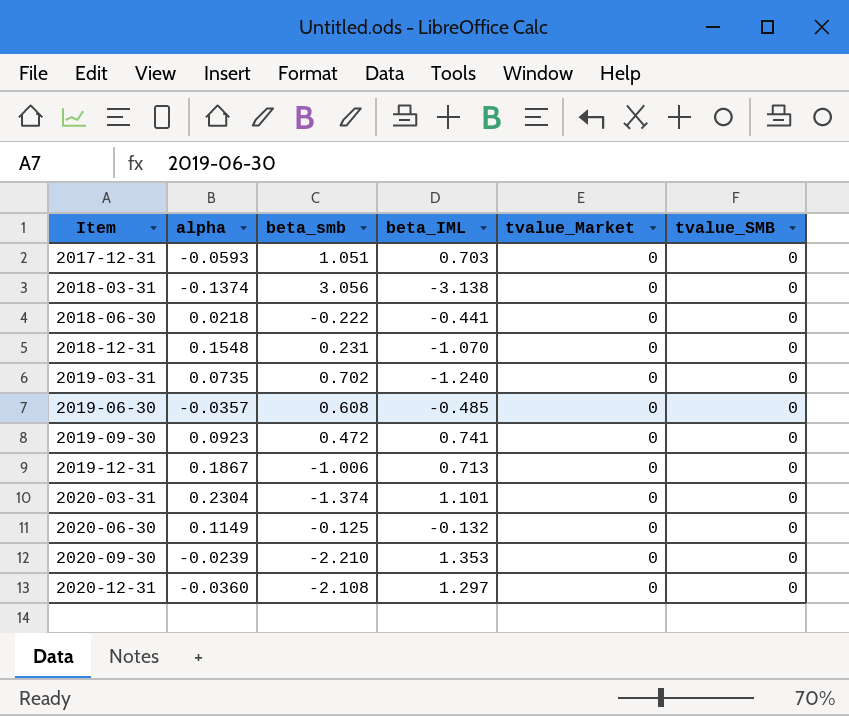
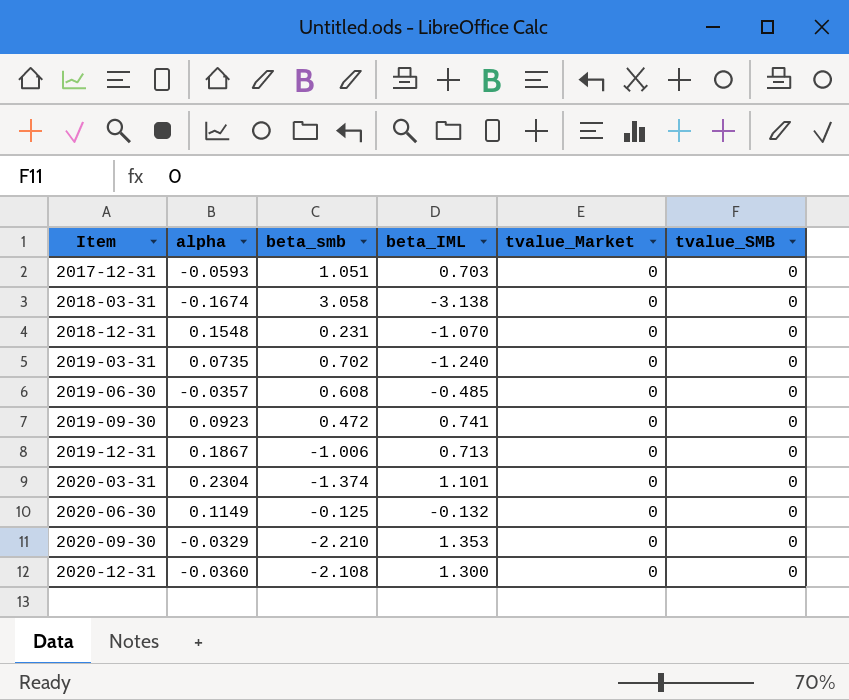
row 2018-06-30: 0.0218 | -0.222 | -0.441 | 0 | 0 -> none
2018-03-31 | alpha: -0.1374 -> -0.1674
2018-03-31 | beta_smb: 3.056 -> 3.058
2020-09-30 | alpha: -0.0239 -> -0.0329
2020-12-31 | beta_IML: 1.297 -> 1.300

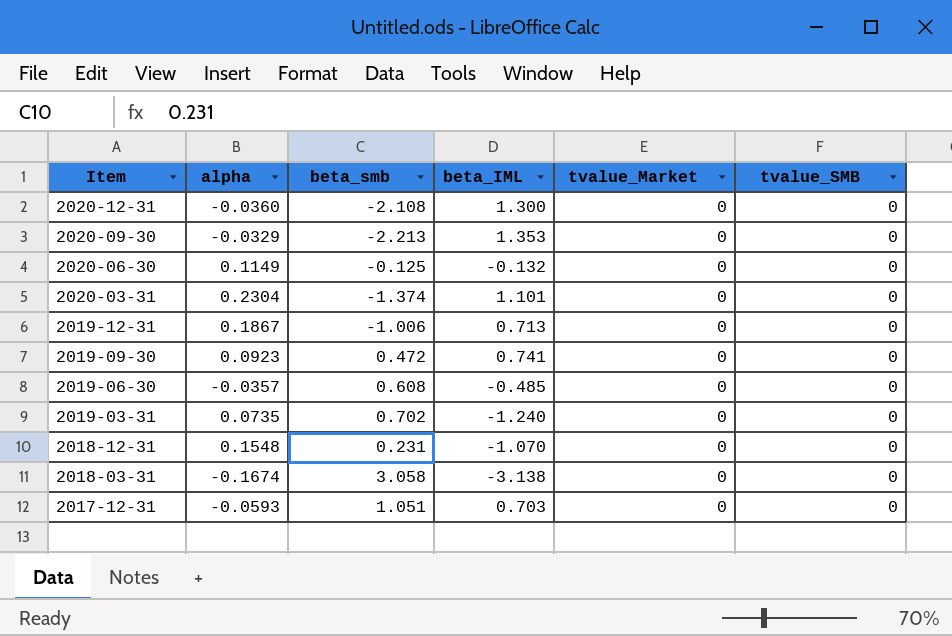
row order: Item ascending -> Item descending
2020-09-30 | beta_smb: -2.210 -> -2.213

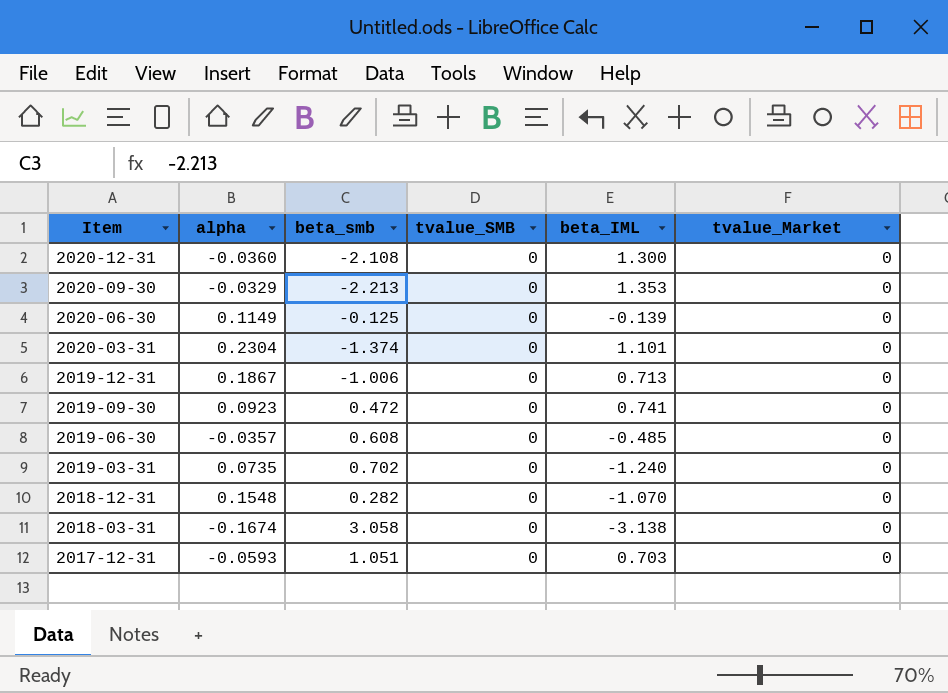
column tvalue_SMB | position: 6 -> 4
2020-06-30 | beta_IML: -0.132 -> -0.139
2018-12-31 | beta_smb: 0.231 -> 0.282

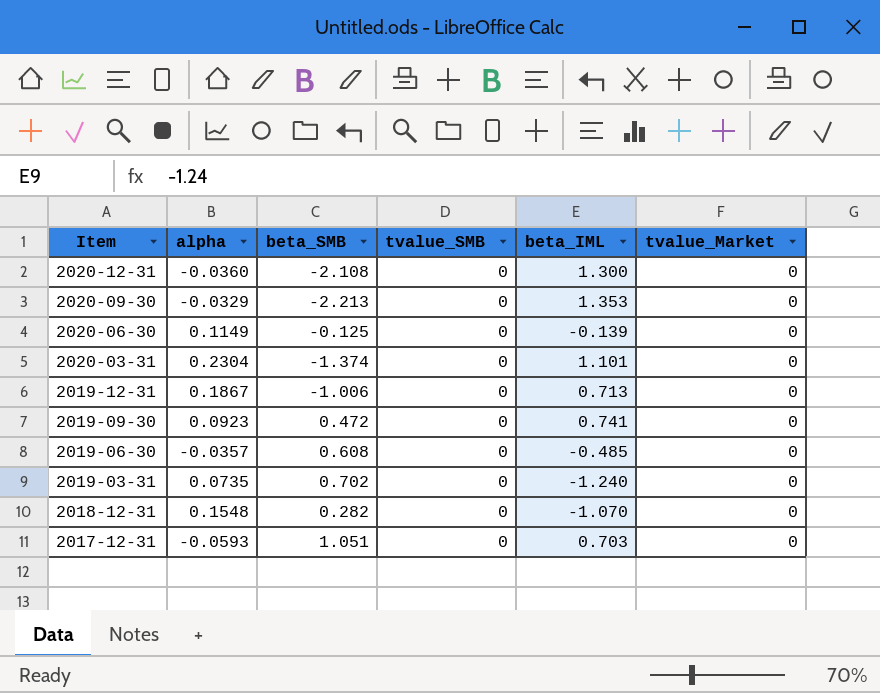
column name: beta_smb -> beta_SMB
row 2018-03-31: -0.1674 | 3.058 | 0 | -3.138 | 0 -> none

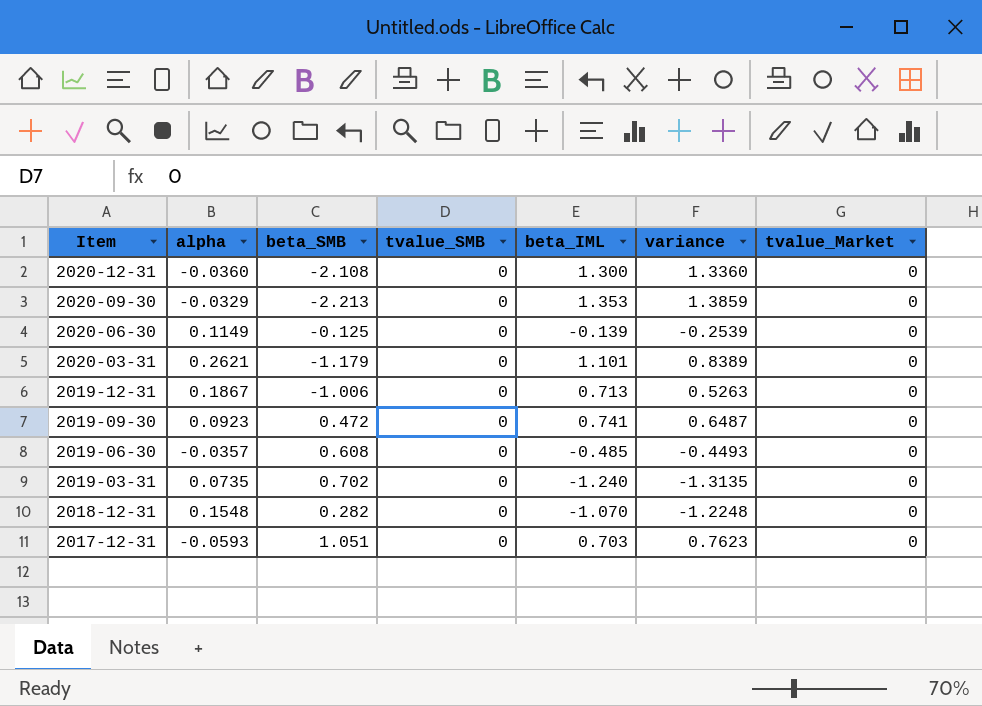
column variance | formula: none -> [beta_IML] - [alpha]
2020-03-31 | alpha: 0.2304 -> 0.2621
2020-03-31 | beta_SMB: -1.374 -> -1.179

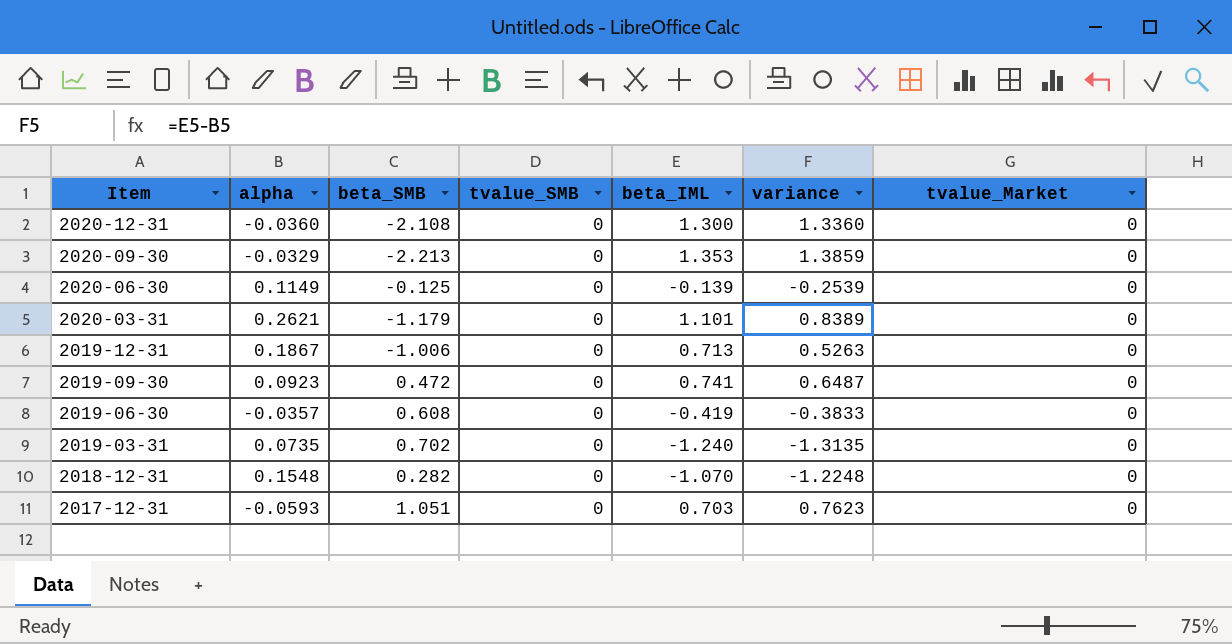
2019-06-30 | beta_IML: -0.485 -> -0.419
2019-06-30 | variance: -0.4493 -> -0.3833

